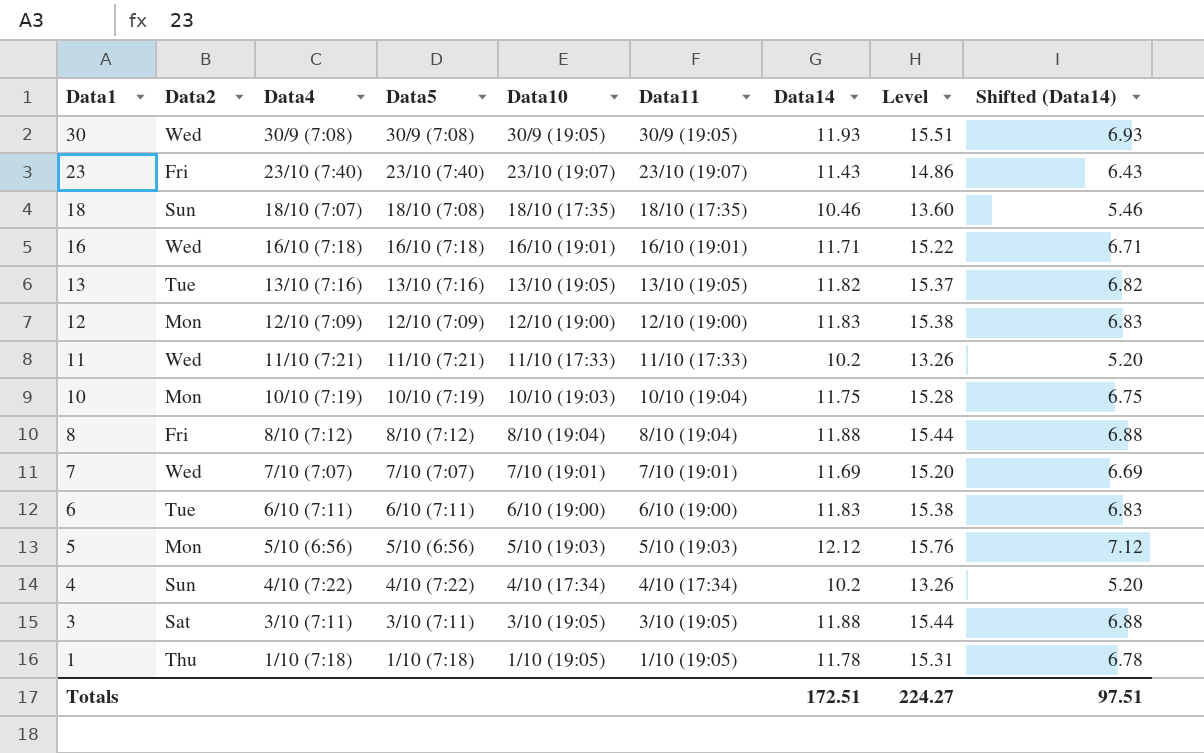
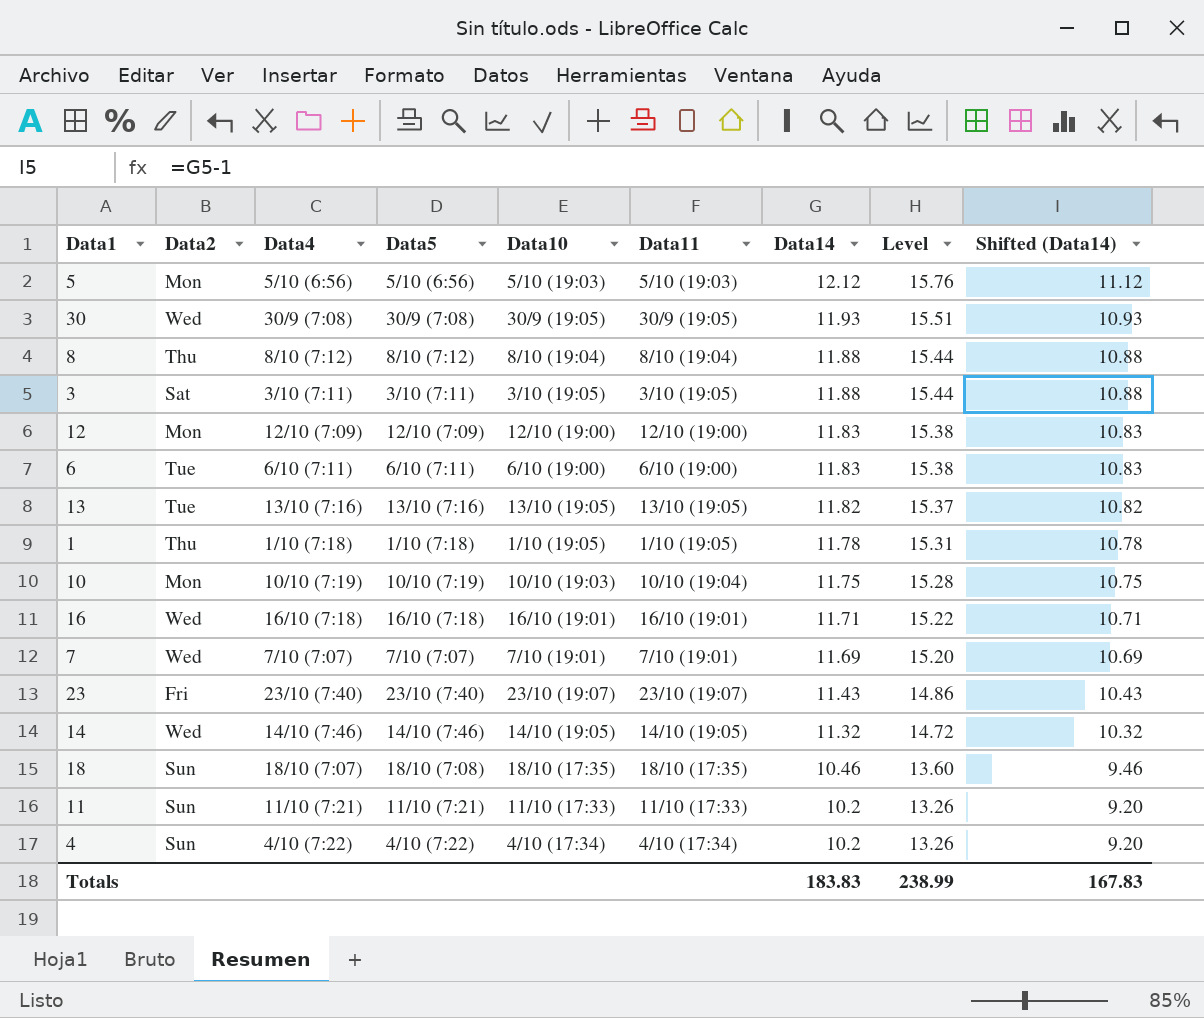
row order: Data1 descending -> Data14 descending
column Shifted (Data14) | formula: [Data14] - 5 -> [Data14] - 1
8 | Data2: Fri -> Thu
row 14: none -> Wed | 14/10 (7:46) | 14/10 (7:46) | 14/10 (19:05) | 14/10 (19:05) | 11.32 | 14.72 | 10.32
11 | Data2: Wed -> Sun
Totals | Data14: 172.51 -> 183.83
Totals | Level: 224.27 -> 238.99
Totals | Shifted (Data14): 97.51 -> 167.83

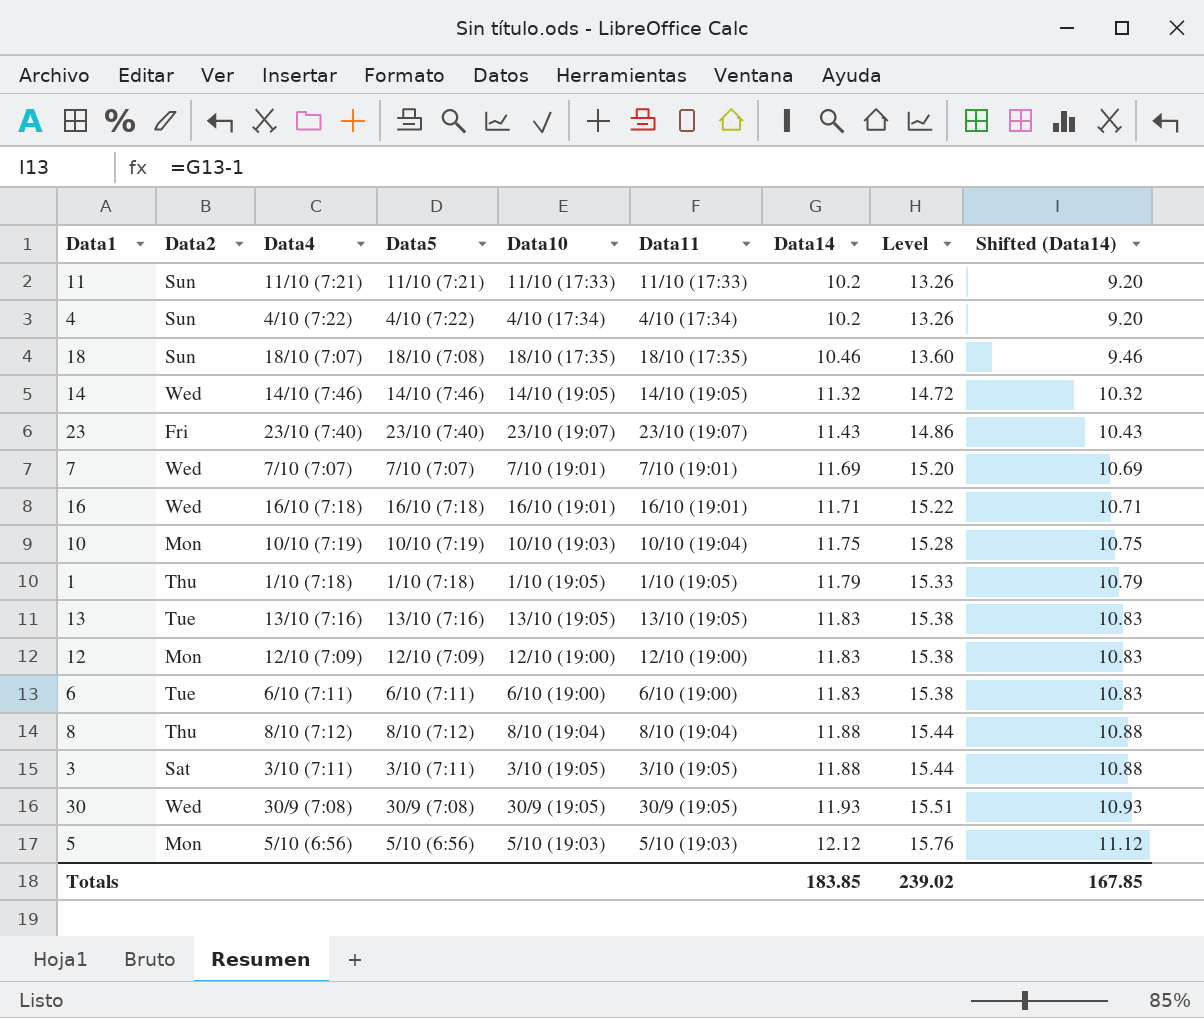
row order: Data14 descending -> Data14 ascending
1 | Data14: 11.78 -> 11.79
1 | Level: 15.31 -> 15.33
1 | Shifted (Data14): 10.78 -> 10.79
13 | Data14: 11.82 -> 11.83
13 | Level: 15.37 -> 15.38
13 | Shifted (Data14): 10.82 -> 10.83
Totals | Data14: 183.83 -> 183.85
Totals | Level: 238.99 -> 239.02
Totals | Shifted (Data14): 167.83 -> 167.85

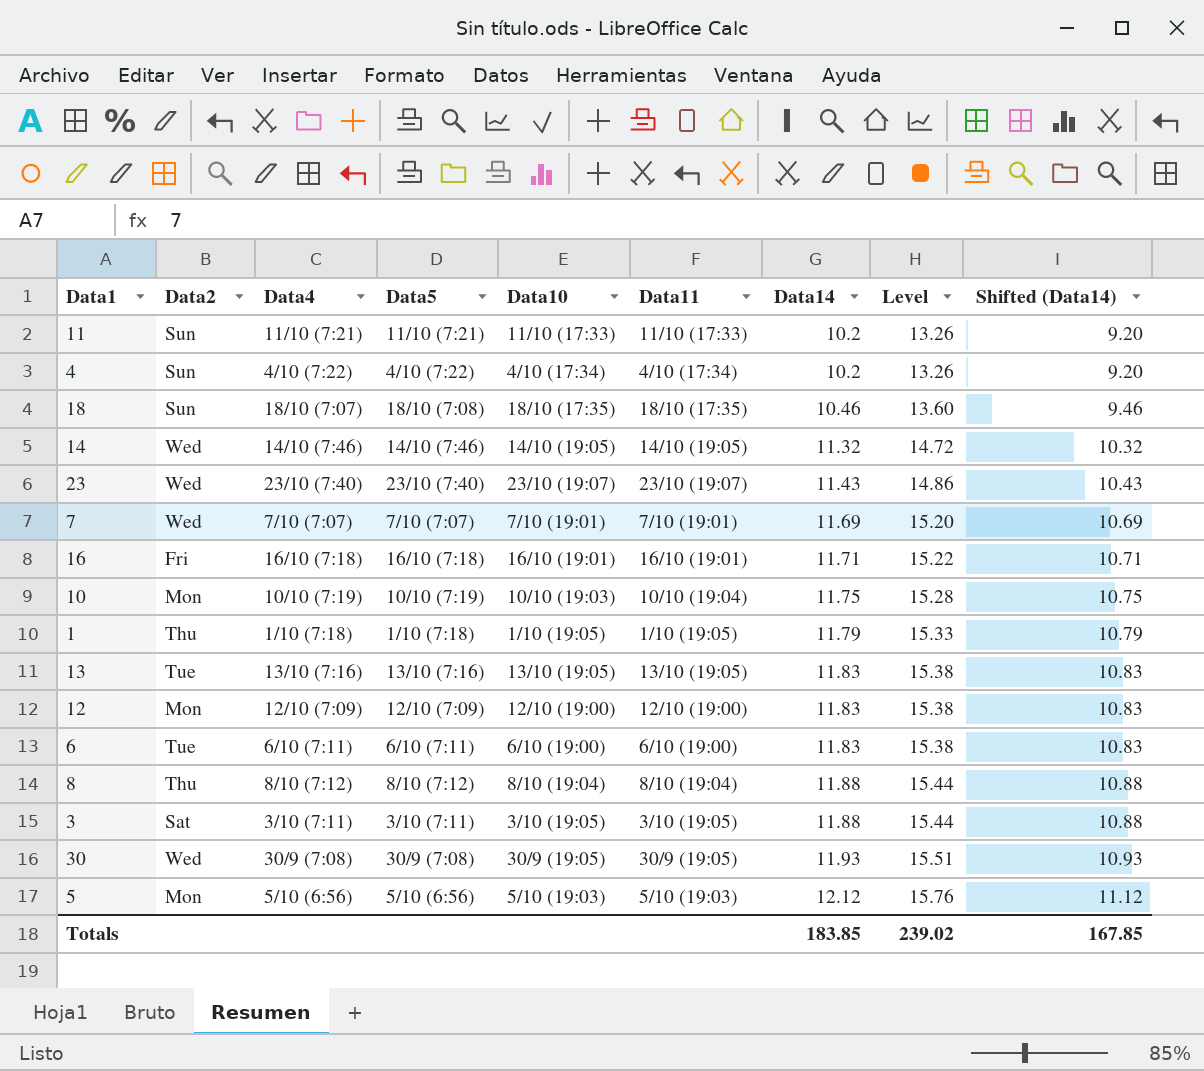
23 | Data2: Fri -> Wed
16 | Data2: Wed -> Fri

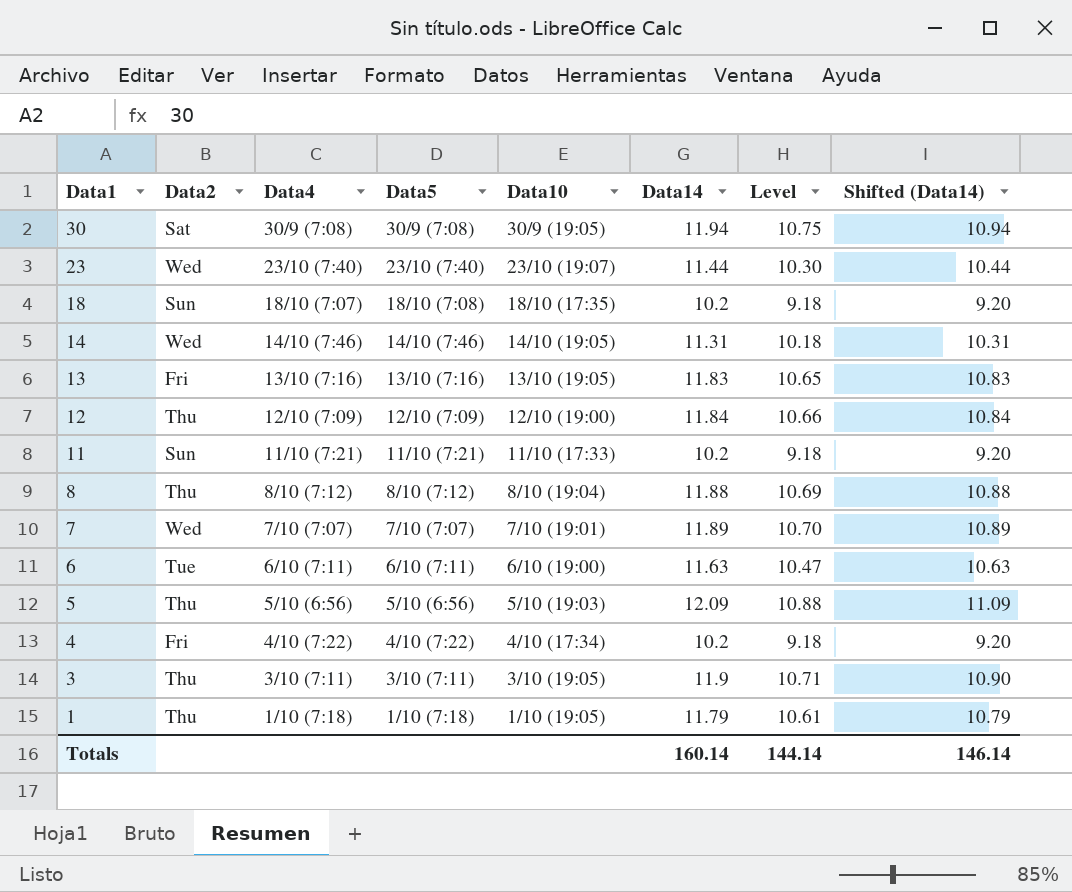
row order: Data14 ascending -> Data1 descending
column Data11 | position: 6 -> none
column Level | formula: [Data14] * 1.3 -> [Data14] * 0.9
row 16: Fri | 16/10 (7:18) | 16/10 (7:18) | 16/10 (19:01) | 16/10 (19:01) | 11.71 | 15.22 | 10.71 -> none
row 10: Mon | 10/10 (7:19) | 10/10 (7:19) | 10/10 (19:03) | 10/10 (19:04) | 11.75 | 15.28 | 10.75 -> none
30 | Data2: Wed -> Sat
30 | Data14: 11.93 -> 11.94
30 | Shifted (Data14): 10.93 -> 10.94
23 | Data14: 11.43 -> 11.44
23 | Shifted (Data14): 10.43 -> 10.44
18 | Data14: 10.46 -> 10.2
18 | Shifted (Data14): 9.46 -> 9.20
14 | Data14: 11.32 -> 11.31
14 | Shifted (Data14): 10.32 -> 10.31
13 | Data2: Tue -> Fri
12 | Data2: Mon -> Thu
12 | Data14: 11.83 -> 11.84
12 | Shifted (Data14): 10.83 -> 10.84
7 | Data14: 11.69 -> 11.89
7 | Shifted (Data14): 10.69 -> 10.89
6 | Data14: 11.83 -> 11.63
6 | Shifted (Data14): 10.83 -> 10.63
5 | Data2: Mon -> Thu
5 | Data14: 12.12 -> 12.09
5 | Shifted (Data14): 11.12 -> 11.09
4 | Data2: Sun -> Fri
3 | Data2: Sat -> Thu
3 | Data14: 11.88 -> 11.9
3 | Shifted (Data14): 10.88 -> 10.90
Totals | Data14: 183.85 -> 160.14
Totals | Level: 239.02 -> 144.14
Totals | Shifted (Data14): 167.85 -> 146.14

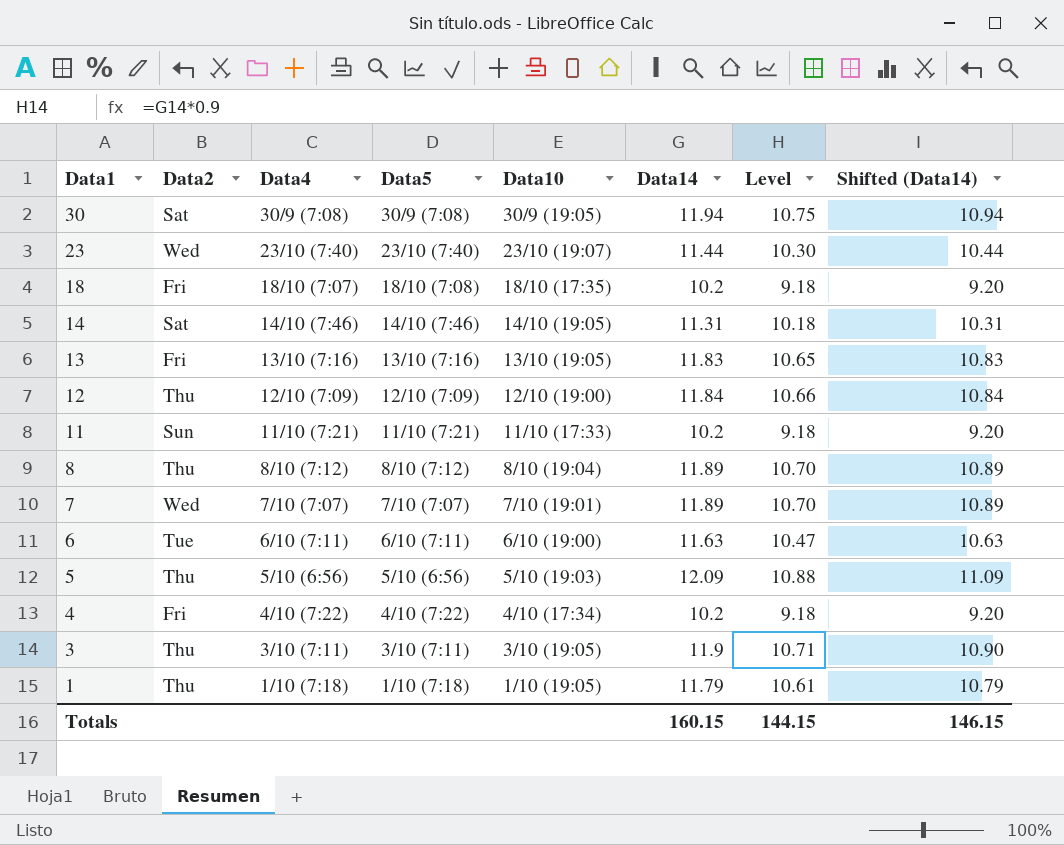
18 | Data2: Sun -> Fri
14 | Data2: Wed -> Sat
8 | Data14: 11.88 -> 11.89
8 | Level: 10.69 -> 10.70
8 | Shifted (Data14): 10.88 -> 10.89
Totals | Data14: 160.14 -> 160.15
Totals | Level: 144.14 -> 144.15
Totals | Shifted (Data14): 146.14 -> 146.15

